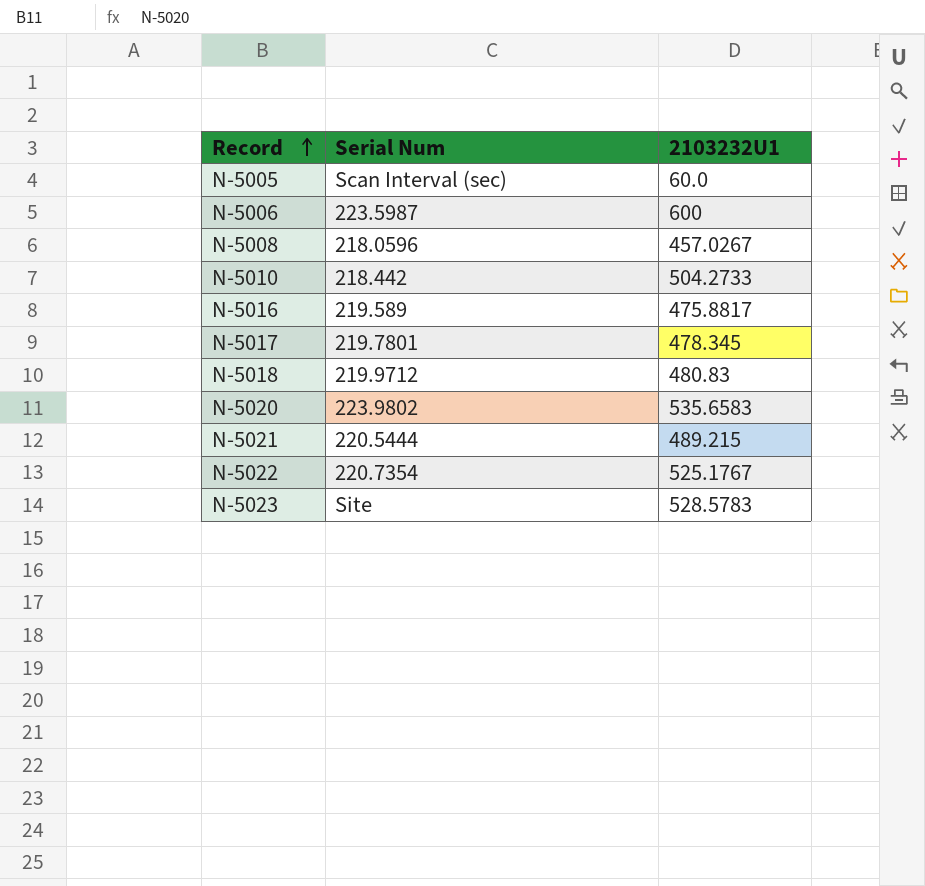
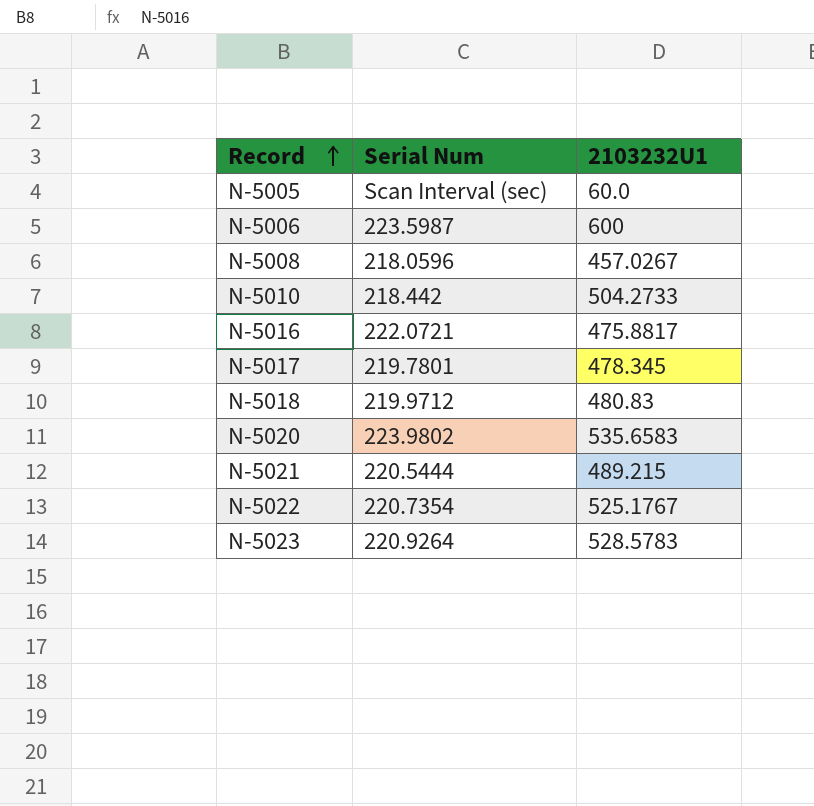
N-5016 | Serial Num: 219.589 -> 222.0721
N-5023 | Serial Num: Site -> 220.9264

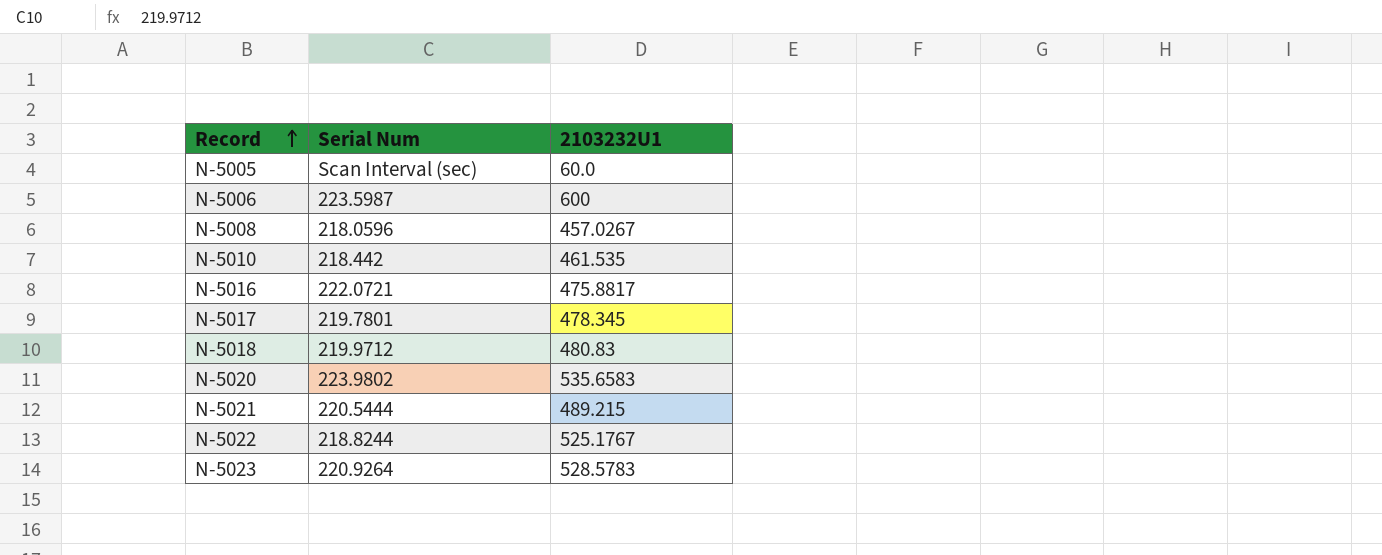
N-5010 | 2103232U1: 504.2733 -> 461.535
N-5022 | Serial Num: 220.7354 -> 218.8244

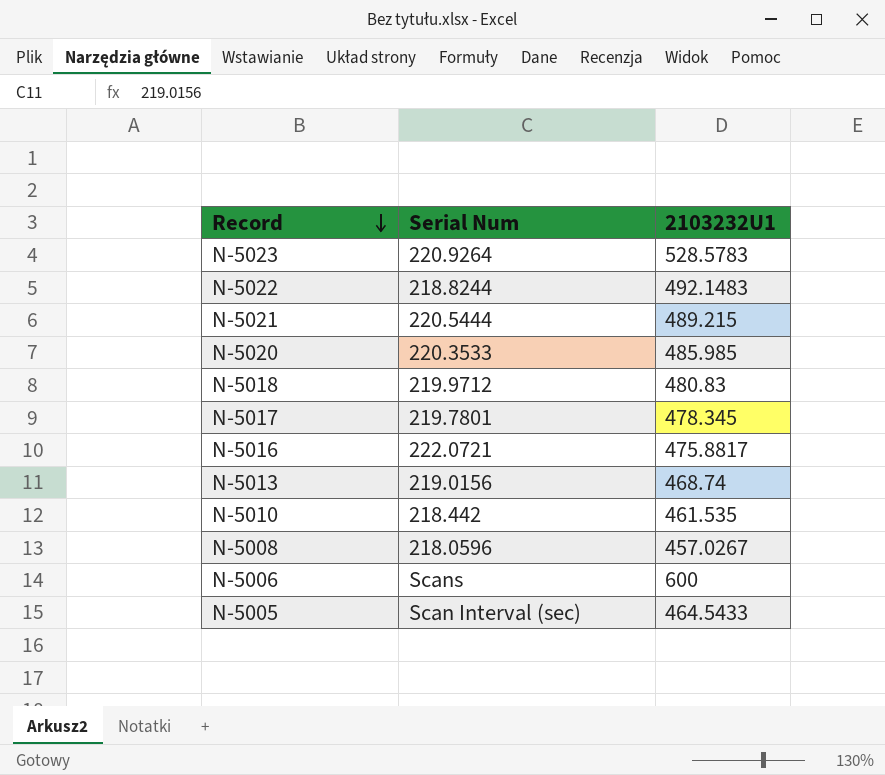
row order: Record ascending -> Record descending
N-5022 | 2103232U1: 525.1767 -> 492.1483
N-5020 | Serial Num: 223.9802 -> 220.3533
N-5020 | 2103232U1: 535.6583 -> 485.985
row N-5013: none -> 219.0156 | 468.74
N-5006 | Serial Num: 223.5987 -> Scans
N-5005 | 2103232U1: 60.0 -> 464.5433

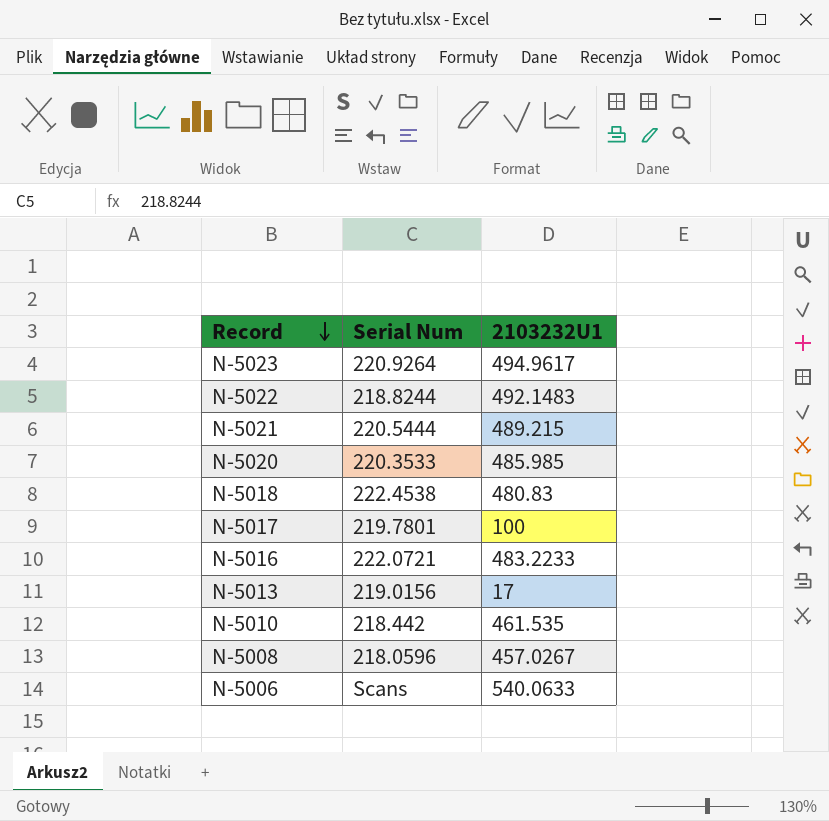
row N-5005: Scan Interval (sec) | 464.5433 -> none
N-5023 | 2103232U1: 528.5783 -> 494.9617
N-5018 | Serial Num: 219.9712 -> 222.4538
N-5017 | 2103232U1: 478.345 -> 100
N-5016 | 2103232U1: 475.8817 -> 483.2233
N-5013 | 2103232U1: 468.74 -> 17
N-5006 | 2103232U1: 600 -> 540.0633

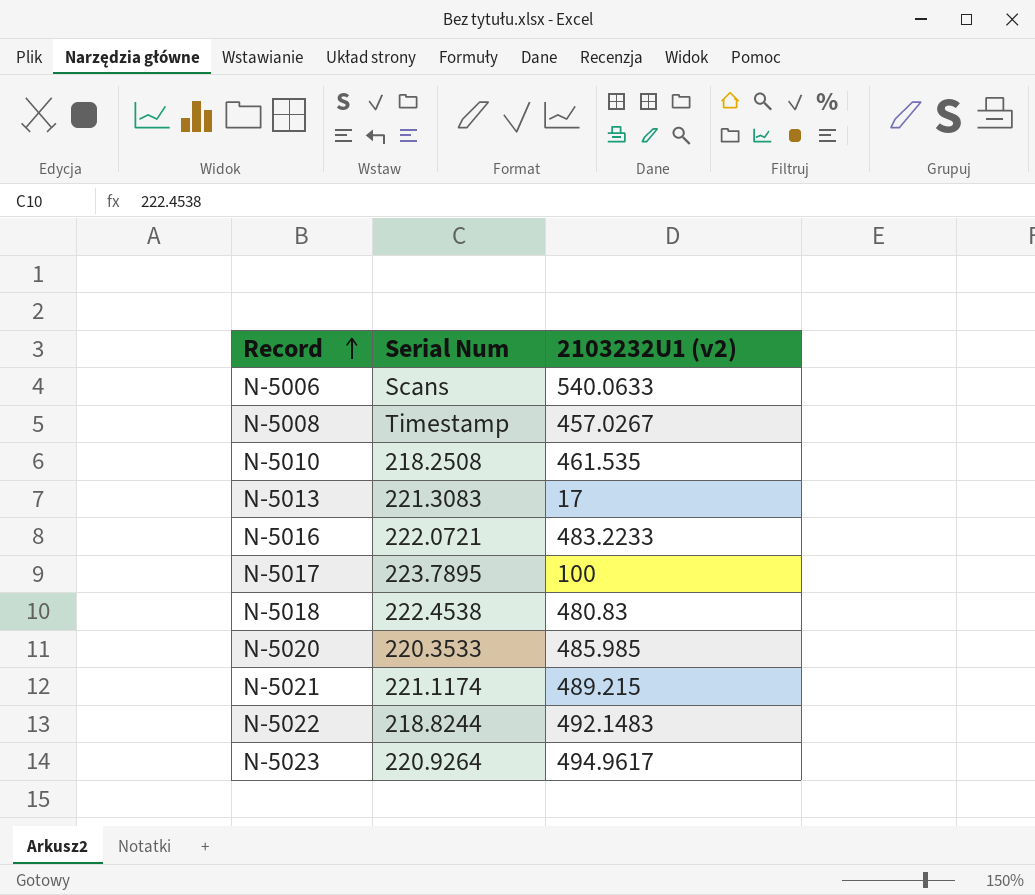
row order: Record descending -> Record ascending
column name: 2103232U1 -> 2103232U1 (v2)
N-5008 | Serial Num: 218.0596 -> Timestamp
N-5010 | Serial Num: 218.442 -> 218.2508
N-5013 | Serial Num: 219.0156 -> 221.3083
N-5017 | Serial Num: 219.7801 -> 223.7895
N-5021 | Serial Num: 220.5444 -> 221.1174

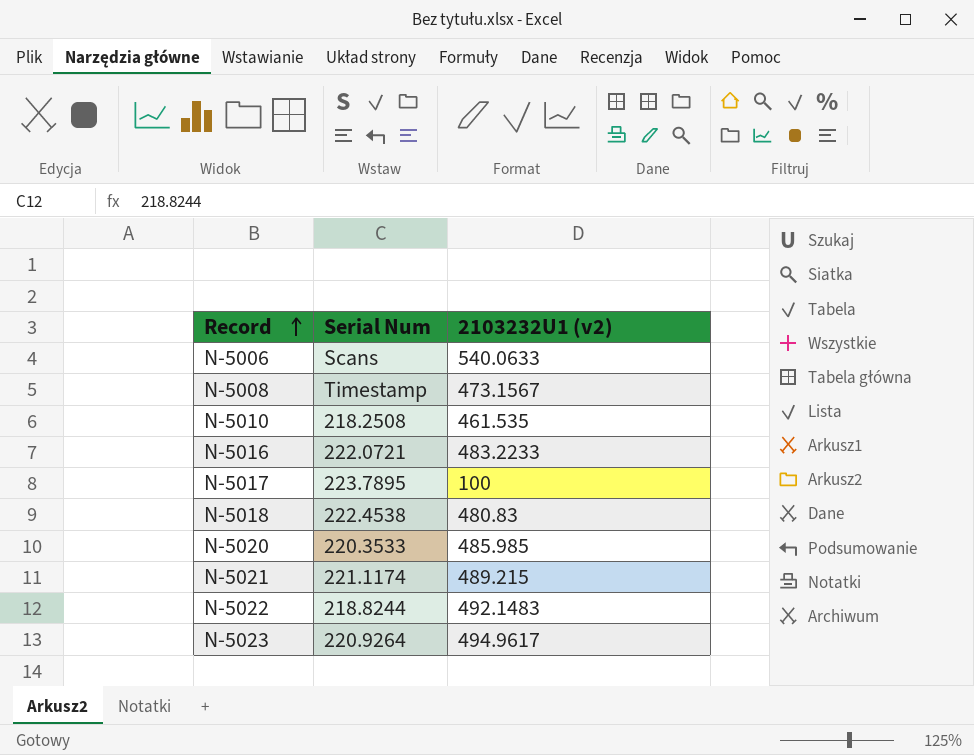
row N-5013: 221.3083 | 17 -> none
N-5008 | 2103232U1 (v2): 457.0267 -> 473.1567

